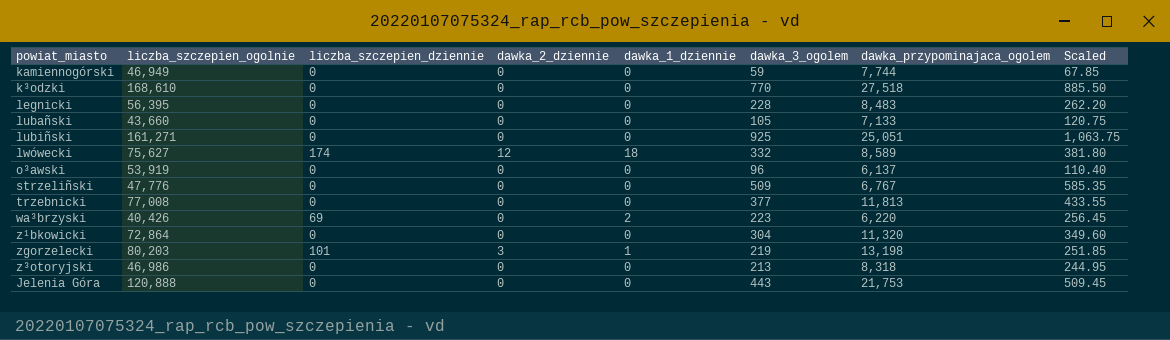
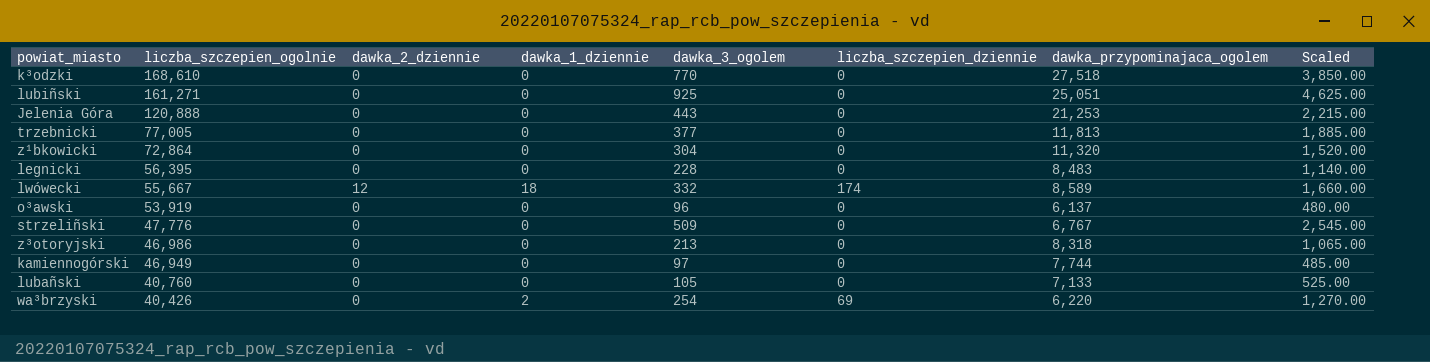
row order: none -> liczba_szczepien_ogolnie descending
column liczba_szczepien_dziennie | position: 3 -> 6
column Scaled | formula: [dawka_3_ogolem] * 1.15 -> [dawka_3_ogolem] * 5
row zgorzelecki: 80,203 | 101 | 3 | 1 | 219 | 13,198 | 251.85 -> none
Jelenia Góra | dawka_przypominajaca_ogolem: 21,753 -> 21,253
trzebnicki | liczba_szczepien_ogolnie: 77,008 -> 77,005
lwówecki | liczba_szczepien_ogolnie: 75,627 -> 55,667
kamiennogórski | dawka_3_ogolem: 59 -> 97
lubañski | liczba_szczepien_ogolnie: 43,660 -> 40,760
wa³brzyski | dawka_3_ogolem: 223 -> 254

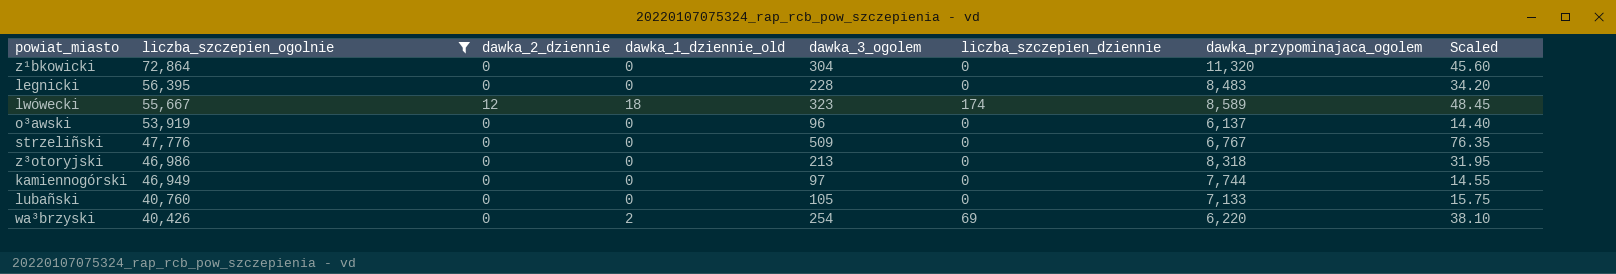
filter: none -> liczba_szczepien_ogolnie <= 72,864
column name: dawka_1_dziennie -> dawka_1_dziennie_old
column Scaled | formula: [dawka_3_ogolem] * 5 -> [dawka_3_ogolem] * 0.15
lwówecki | dawka_3_ogolem: 332 -> 323

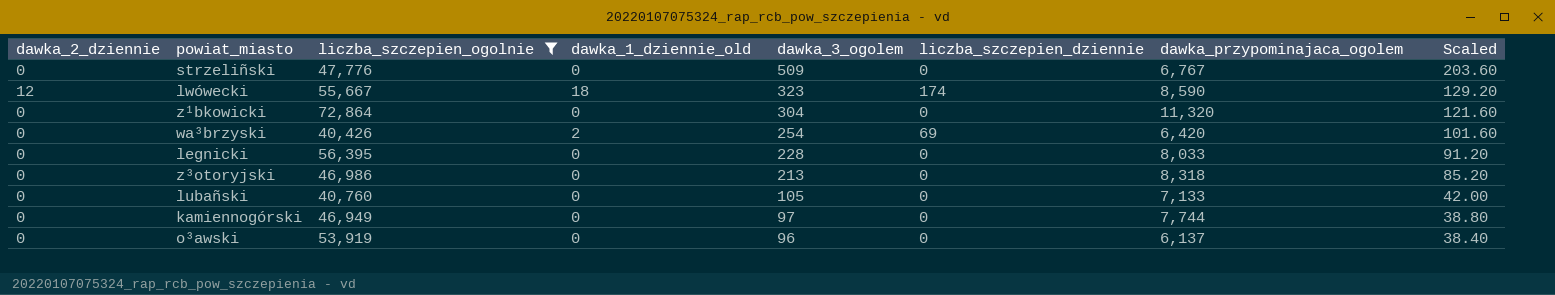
row order: liczba_szczepien_ogolnie descending -> dawka_3_ogolem descending
column dawka_2_dziennie | position: 3 -> 1
column Scaled | formula: [dawka_3_ogolem] * 0.15 -> [dawka_3_ogolem] * 0.4
lwówecki | dawka_przypominajaca_ogolem: 8,589 -> 8,590
wa³brzyski | dawka_przypominajaca_ogolem: 6,220 -> 6,420
legnicki | dawka_przypominajaca_ogolem: 8,483 -> 8,033

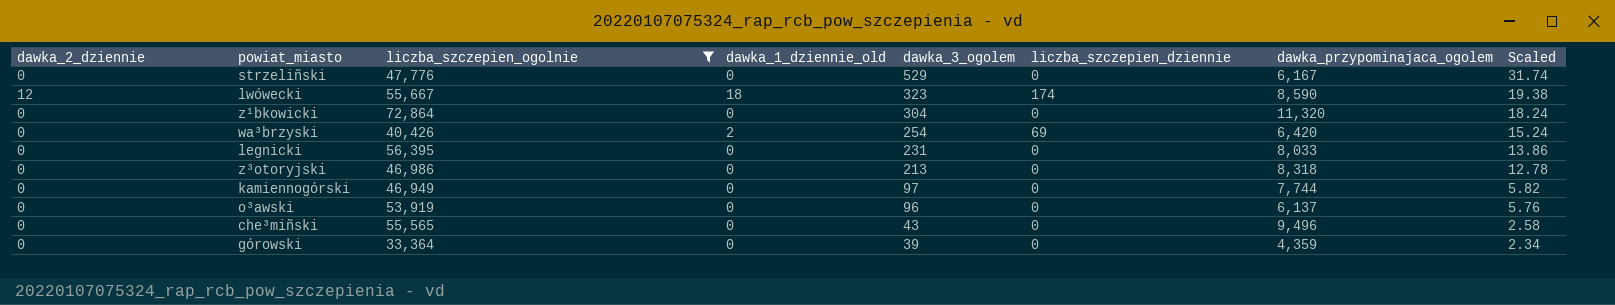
column Scaled | formula: [dawka_3_ogolem] * 0.4 -> [dawka_3_ogolem] * 0.06
row lubañski: 0 | 40,760 | 0 | 105 | 0 | 7,133 | 42.00 -> none
strzeliñski | dawka_3_ogolem: 509 -> 529
strzeliñski | dawka_przypominajaca_ogolem: 6,767 -> 6,167
legnicki | dawka_3_ogolem: 228 -> 231
row che³miñski: none -> 0 | 55,565 | 0 | 43 | 0 | 9,496 | 2.58
row górowski: none -> 0 | 33,364 | 0 | 39 | 0 | 4,359 | 2.34

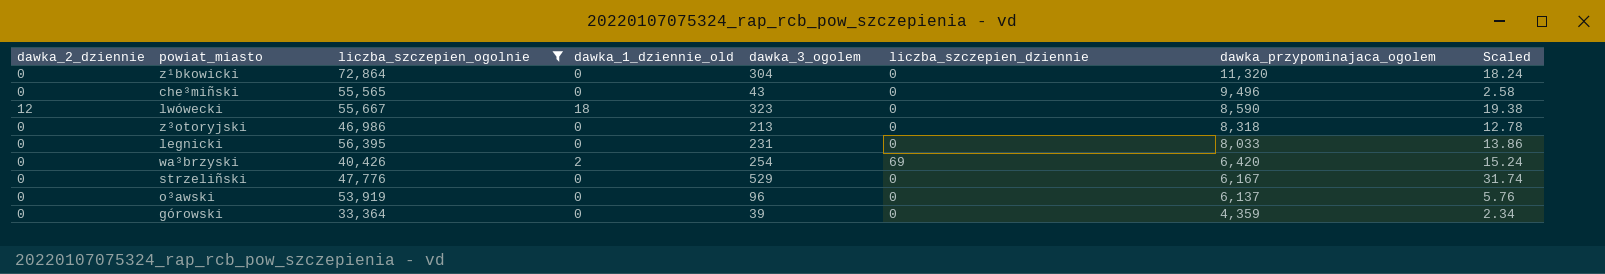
row order: dawka_3_ogolem descending -> dawka_przypominajaca_ogolem descending
row kamiennogórski: 0 | 46,949 | 0 | 97 | 0 | 7,744 | 5.82 -> none
lwówecki | liczba_szczepien_dziennie: 174 -> 0

